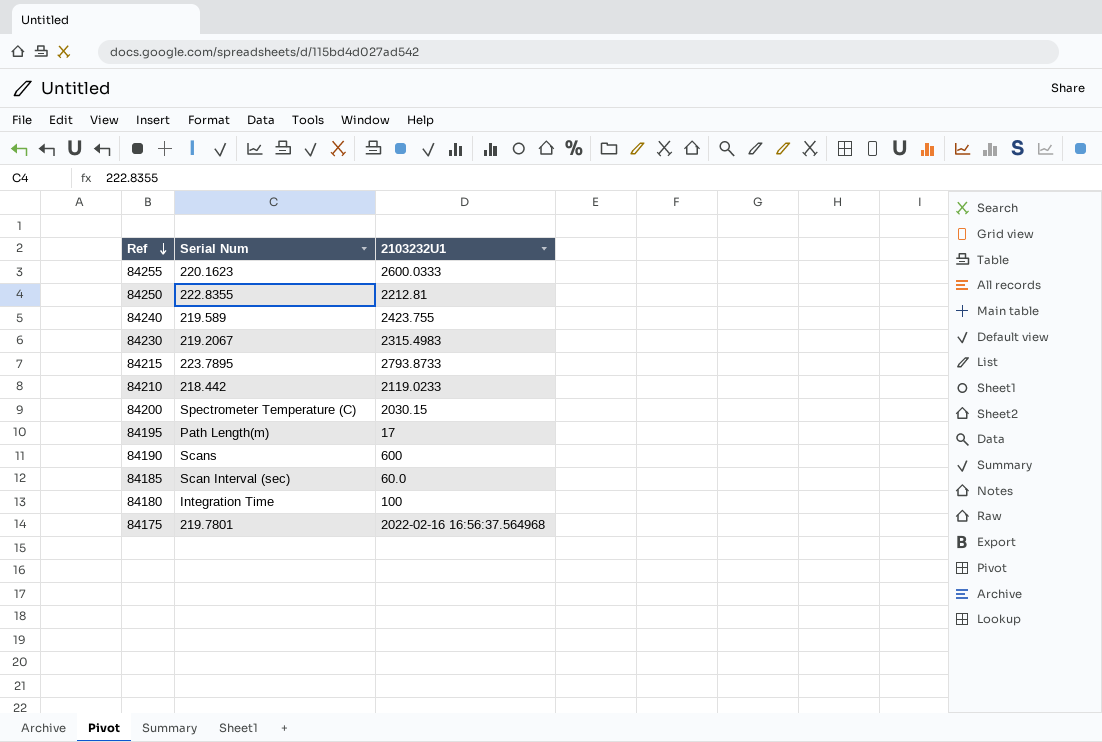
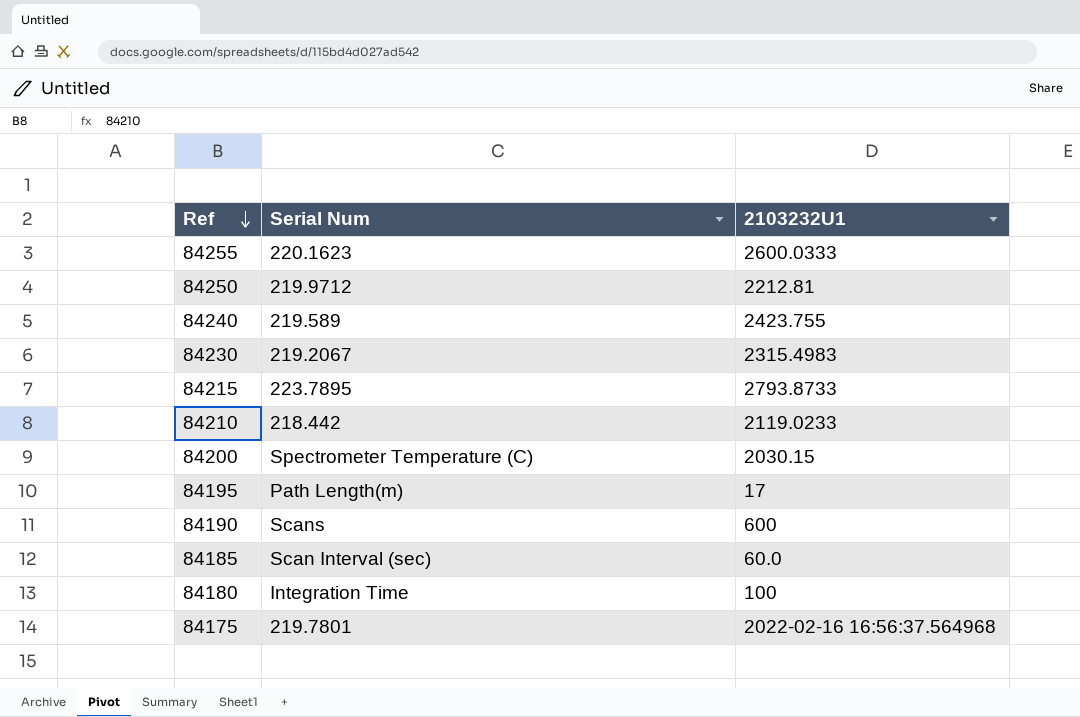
84250 | Serial Num: 222.8355 -> 219.9712

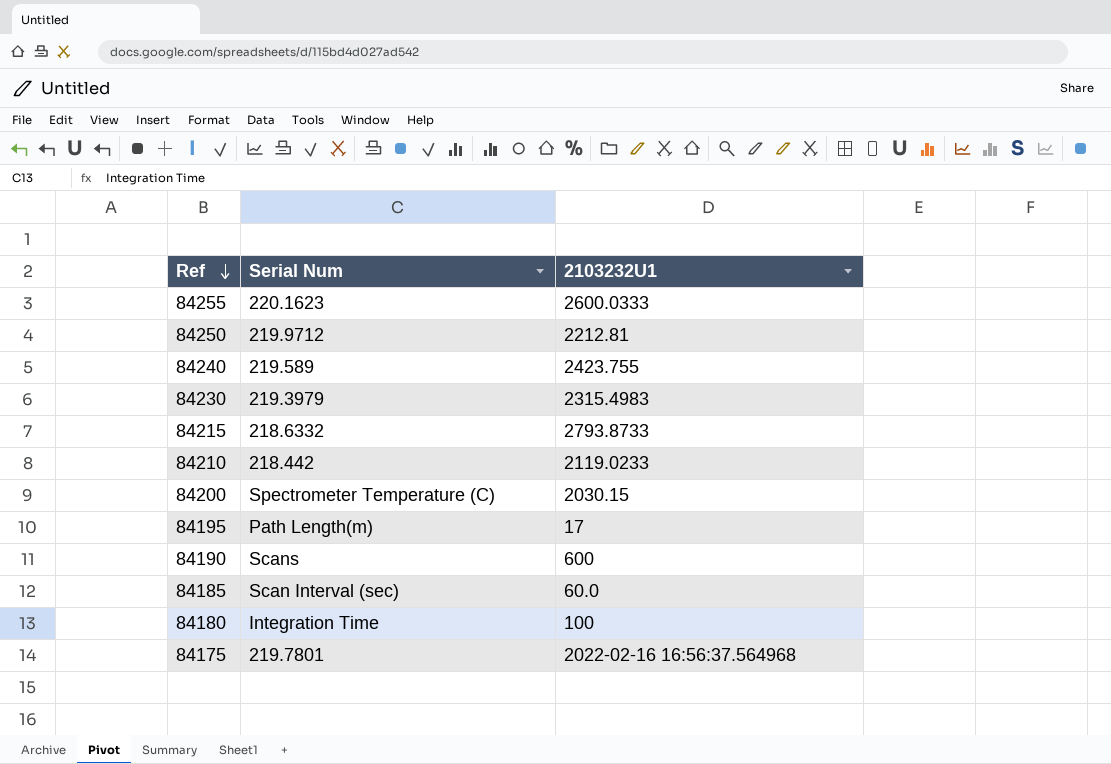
84230 | Serial Num: 219.2067 -> 219.3979
84215 | Serial Num: 223.7895 -> 218.6332

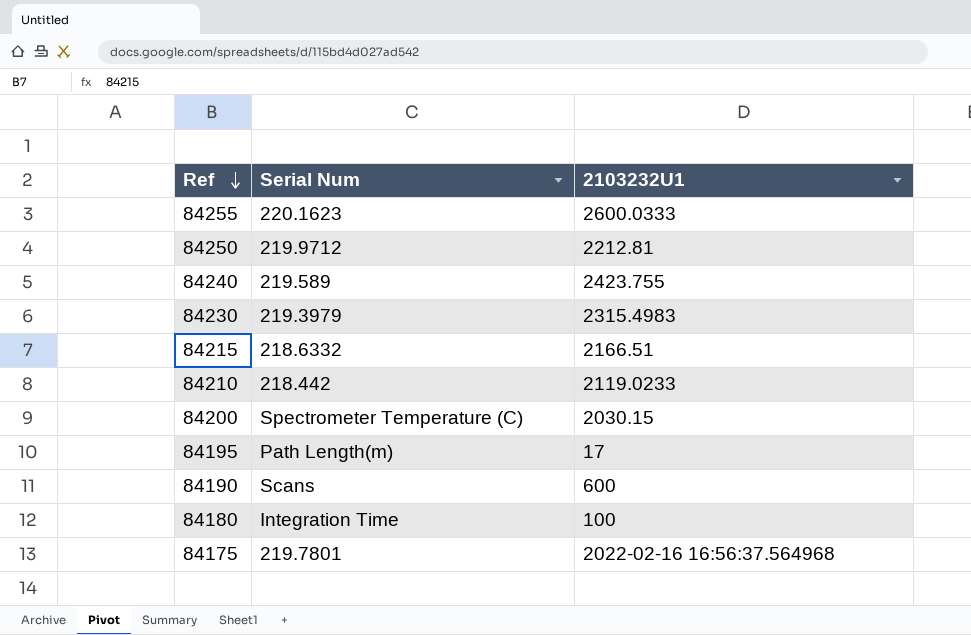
row 84185: Scan Interval (sec) | 60.0 -> none
84215 | 2103232U1: 2793.8733 -> 2166.51

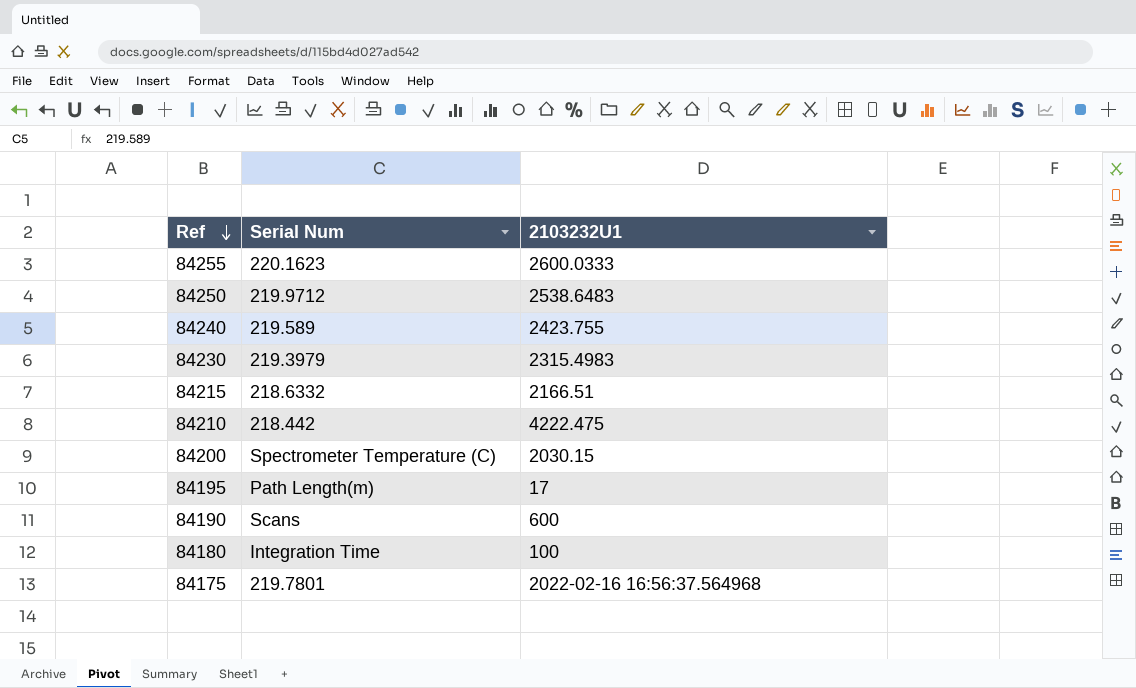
84250 | 2103232U1: 2212.81 -> 2538.6483
84210 | 2103232U1: 2119.0233 -> 4222.475

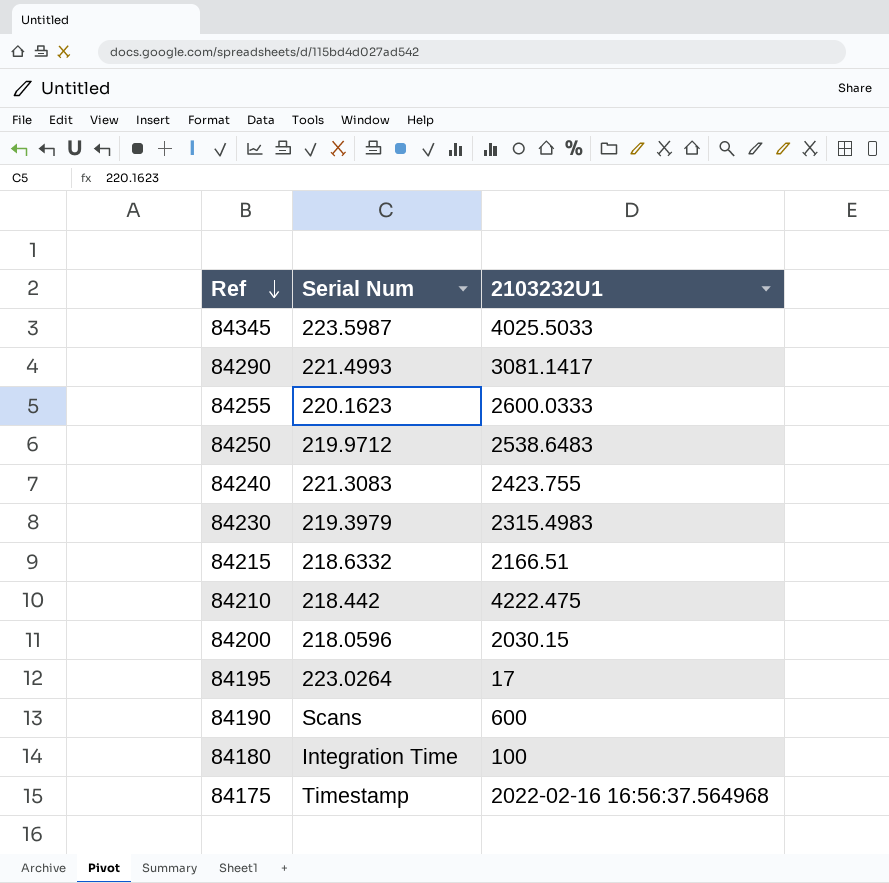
row 84345: none -> 223.5987 | 4025.5033
row 84290: none -> 221.4993 | 3081.1417
84240 | Serial Num: 219.589 -> 221.3083
84200 | Serial Num: Spectrometer Temperature (C) -> 218.0596
84195 | Serial Num: Path Length(m) -> 223.0264
84175 | Serial Num: 219.7801 -> Timestamp

